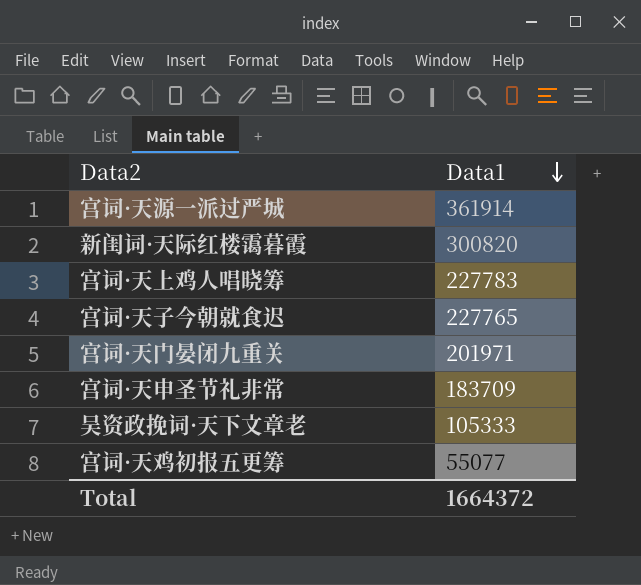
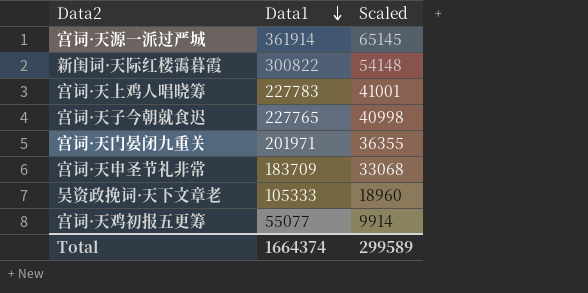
column Scaled | formula: none -> [Data1] * 0.18
新闺词·天际红楼霭暮霞 | Data1: 300820 -> 300822
Total | Data1: 1664372 -> 1664374

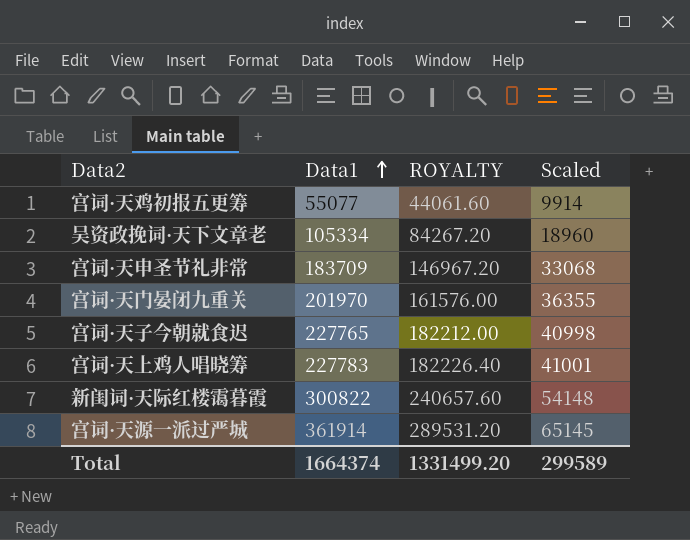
row order: Data1 descending -> Data1 ascending
column ROYALTY | formula: none -> [Data1] * 0.8
吴资政挽词·天下文章老 | Data1: 105333 -> 105334
宫词·天门晏闭九重关 | Data1: 201971 -> 201970

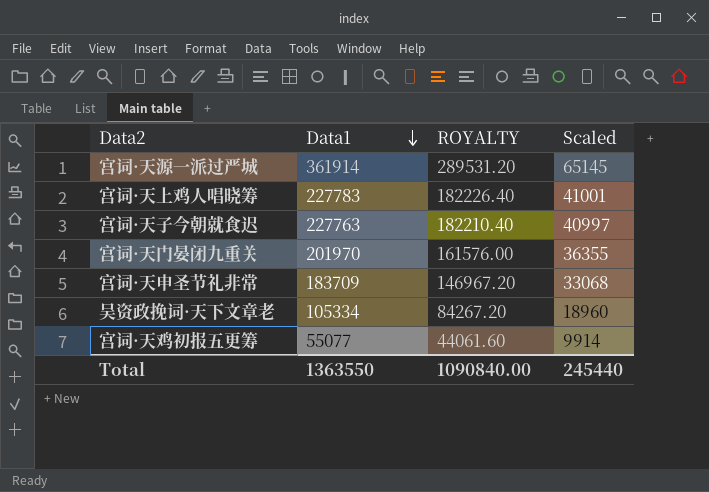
row order: Data1 ascending -> Data1 descending
row 新闺词·天际红楼霭暮霞: 300822 | 240657.60 | 54148 -> none
宫词·天子今朝就食迟 | Data1: 227765 -> 227763
宫词·天子今朝就食迟 | ROYALTY: 182212.00 -> 182210.40
宫词·天子今朝就食迟 | Scaled: 40998 -> 40997
Total | Data1: 1664374 -> 1363550
Total | ROYALTY: 1331499.20 -> 1090840.00
Total | Scaled: 299589 -> 245440

